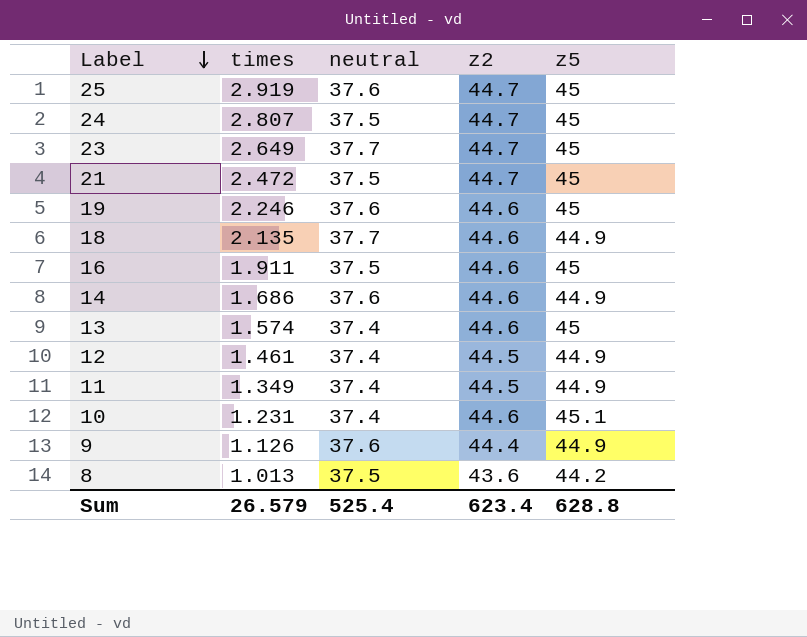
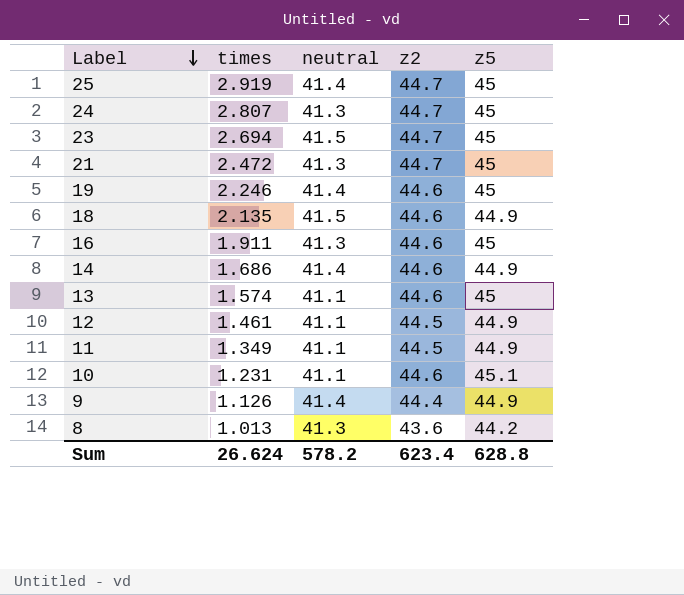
25 | neutral: 37.6 -> 41.4
24 | neutral: 37.5 -> 41.3
23 | times: 2.649 -> 2.694
23 | neutral: 37.7 -> 41.5
21 | neutral: 37.5 -> 41.3
19 | neutral: 37.6 -> 41.4
18 | neutral: 37.7 -> 41.5
16 | neutral: 37.5 -> 41.3
14 | neutral: 37.6 -> 41.4
13 | neutral: 37.4 -> 41.1
12 | neutral: 37.4 -> 41.1
11 | neutral: 37.4 -> 41.1
10 | neutral: 37.4 -> 41.1
9 | neutral: 37.6 -> 41.4
8 | neutral: 37.5 -> 41.3
Sum | times: 26.579 -> 26.624
Sum | neutral: 525.4 -> 578.2

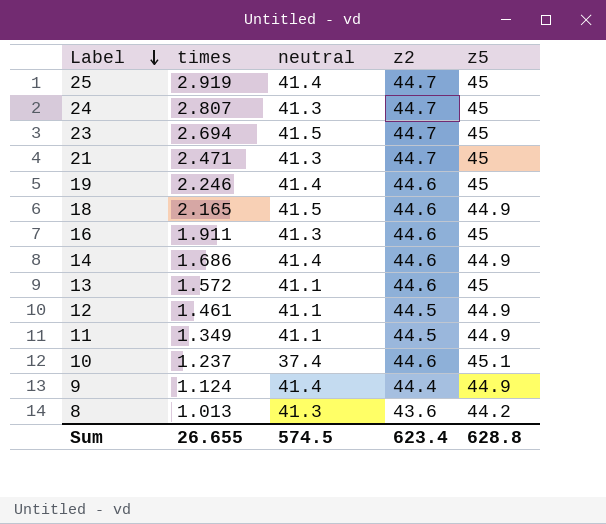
21 | times: 2.472 -> 2.471
18 | times: 2.135 -> 2.165
13 | times: 1.574 -> 1.572
10 | times: 1.231 -> 1.237
10 | neutral: 41.1 -> 37.4
9 | times: 1.126 -> 1.124
Sum | times: 26.624 -> 26.655
Sum | neutral: 578.2 -> 574.5

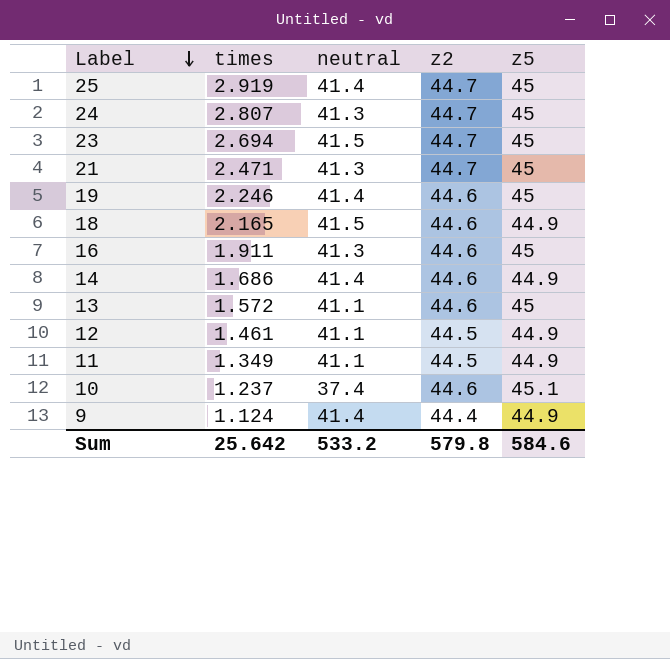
row 8: 1.013 | 41.3 | 43.6 | 44.2 -> none
Sum | times: 26.655 -> 25.642
Sum | neutral: 574.5 -> 533.2
Sum | z2: 623.4 -> 579.8
Sum | z5: 628.8 -> 584.6

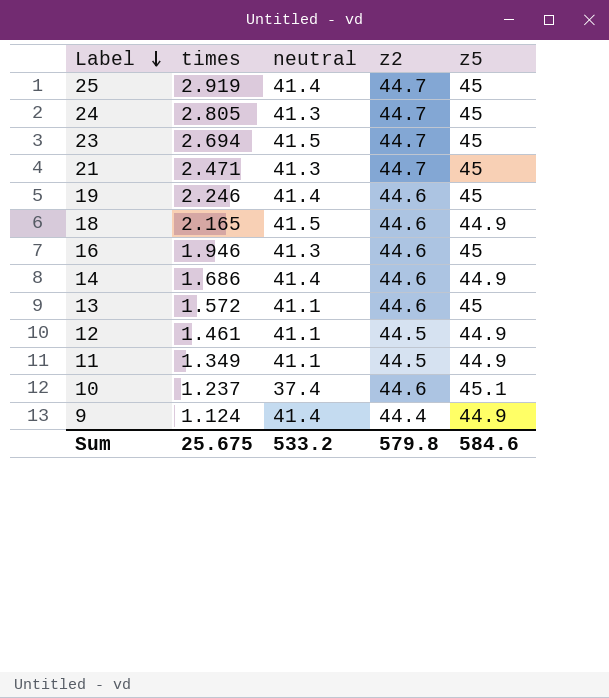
24 | times: 2.807 -> 2.805
16 | times: 1.911 -> 1.946
Sum | times: 25.642 -> 25.675

